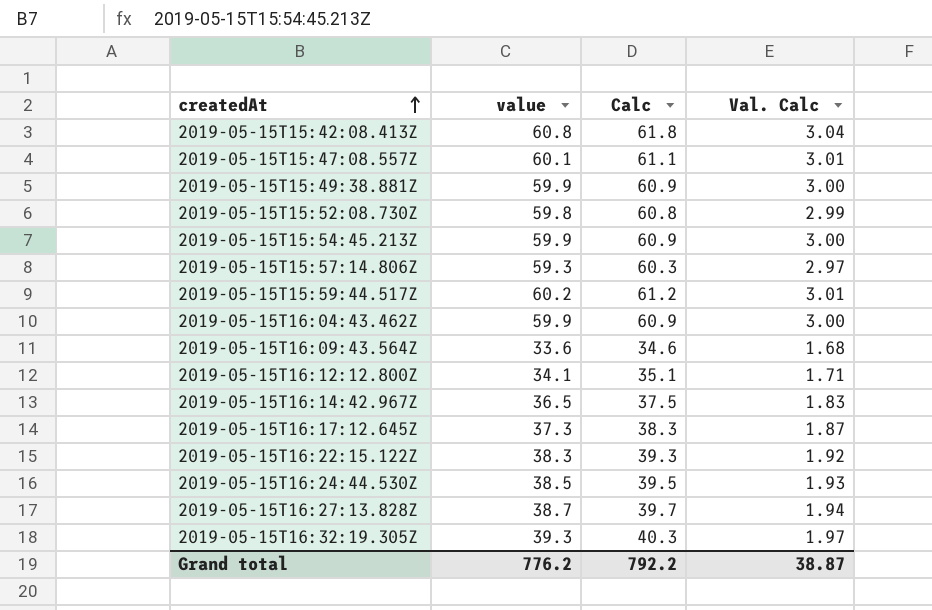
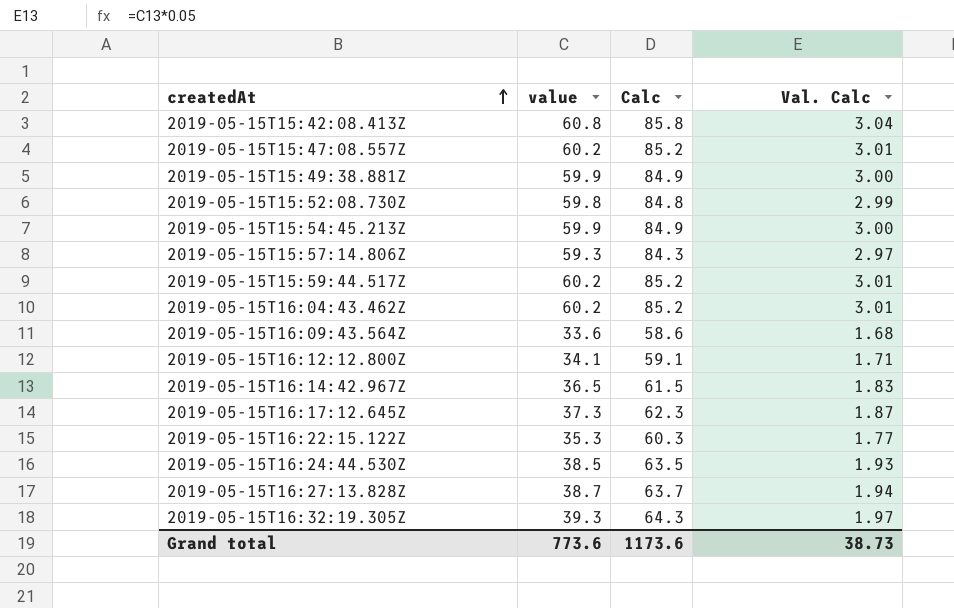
column Calc | formula: [value] + 1 -> [value] + 25
2019-05-15T15:47:08.557Z | value: 60.1 -> 60.2
2019-05-15T16:04:43.462Z | value: 59.9 -> 60.2
2019-05-15T16:04:43.462Z | Val. Calc: 3.00 -> 3.01
2019-05-15T16:22:15.122Z | value: 38.3 -> 35.3
2019-05-15T16:22:15.122Z | Val. Calc: 1.92 -> 1.77
Grand total | value: 776.2 -> 773.6
Grand total | Calc: 792.2 -> 1173.6
Grand total | Val. Calc: 38.87 -> 38.73

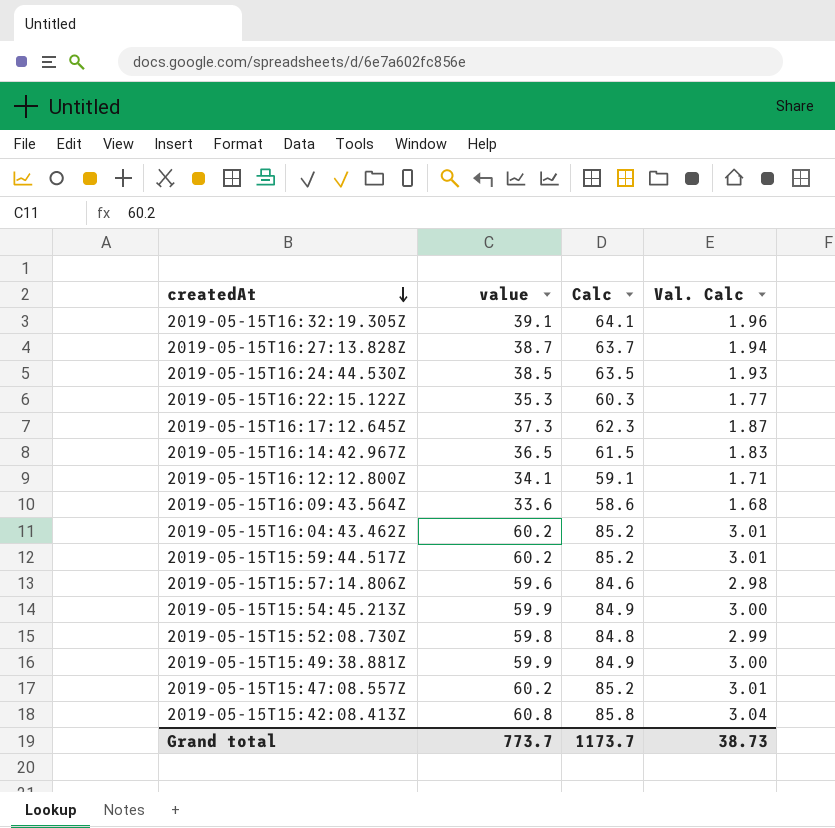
row order: createdAt ascending -> createdAt descending
2019-05-15T16:32:19.305Z | value: 39.3 -> 39.1
2019-05-15T16:32:19.305Z | Calc: 64.3 -> 64.1
2019-05-15T16:32:19.305Z | Val. Calc: 1.97 -> 1.96
2019-05-15T15:57:14.806Z | value: 59.3 -> 59.6
2019-05-15T15:57:14.806Z | Calc: 84.3 -> 84.6
2019-05-15T15:57:14.806Z | Val. Calc: 2.97 -> 2.98
Grand total | value: 773.6 -> 773.7
Grand total | Calc: 1173.6 -> 1173.7

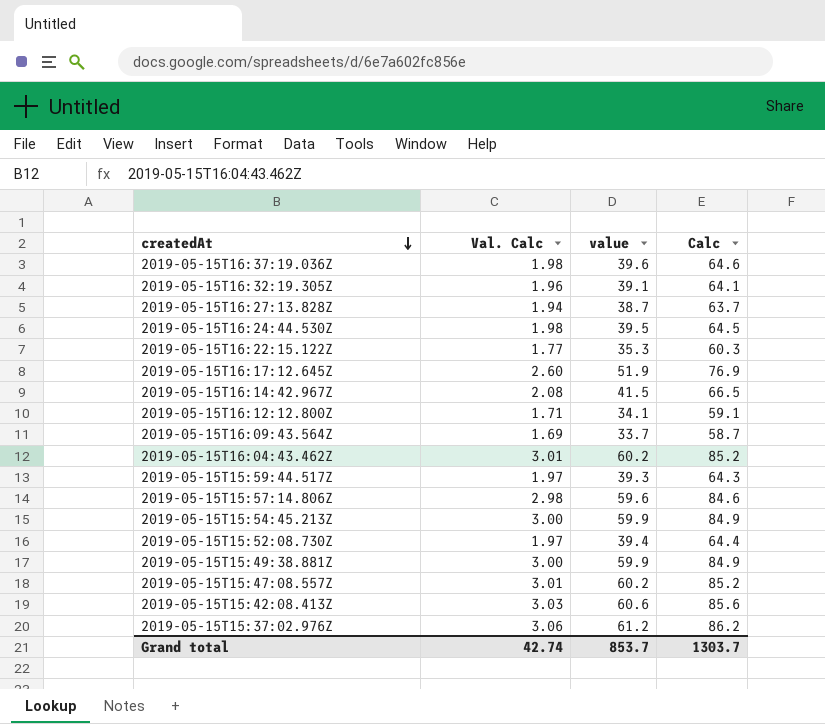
column Val. Calc | position: 4 -> 2
row 2019-05-15T16:37:19.036Z: none -> 1.98 | 39.6 | 64.6
2019-05-15T16:24:44.530Z | Val. Calc: 1.93 -> 1.98
2019-05-15T16:24:44.530Z | value: 38.5 -> 39.5
2019-05-15T16:24:44.530Z | Calc: 63.5 -> 64.5
2019-05-15T16:17:12.645Z | Val. Calc: 1.87 -> 2.60
2019-05-15T16:17:12.645Z | value: 37.3 -> 51.9
2019-05-15T16:17:12.645Z | Calc: 62.3 -> 76.9
2019-05-15T16:14:42.967Z | Val. Calc: 1.83 -> 2.08
2019-05-15T16:14:42.967Z | value: 36.5 -> 41.5
2019-05-15T16:14:42.967Z | Calc: 61.5 -> 66.5
2019-05-15T16:09:43.564Z | Val. Calc: 1.68 -> 1.69
2019-05-15T16:09:43.564Z | value: 33.6 -> 33.7
2019-05-15T16:09:43.564Z | Calc: 58.6 -> 58.7
2019-05-15T15:59:44.517Z | Val. Calc: 3.01 -> 1.97
2019-05-15T15:59:44.517Z | value: 60.2 -> 39.3
2019-05-15T15:59:44.517Z | Calc: 85.2 -> 64.3
2019-05-15T15:52:08.730Z | Val. Calc: 2.99 -> 1.97
2019-05-15T15:52:08.730Z | value: 59.8 -> 39.4
2019-05-15T15:52:08.730Z | Calc: 84.8 -> 64.4
2019-05-15T15:42:08.413Z | Val. Calc: 3.04 -> 3.03
2019-05-15T15:42:08.413Z | value: 60.8 -> 60.6
2019-05-15T15:42:08.413Z | Calc: 85.8 -> 85.6
row 2019-05-15T15:37:02.976Z: none -> 3.06 | 61.2 | 86.2
Grand total | Val. Calc: 38.73 -> 42.74
Grand total | value: 773.7 -> 853.7
Grand total | Calc: 1173.7 -> 1303.7

